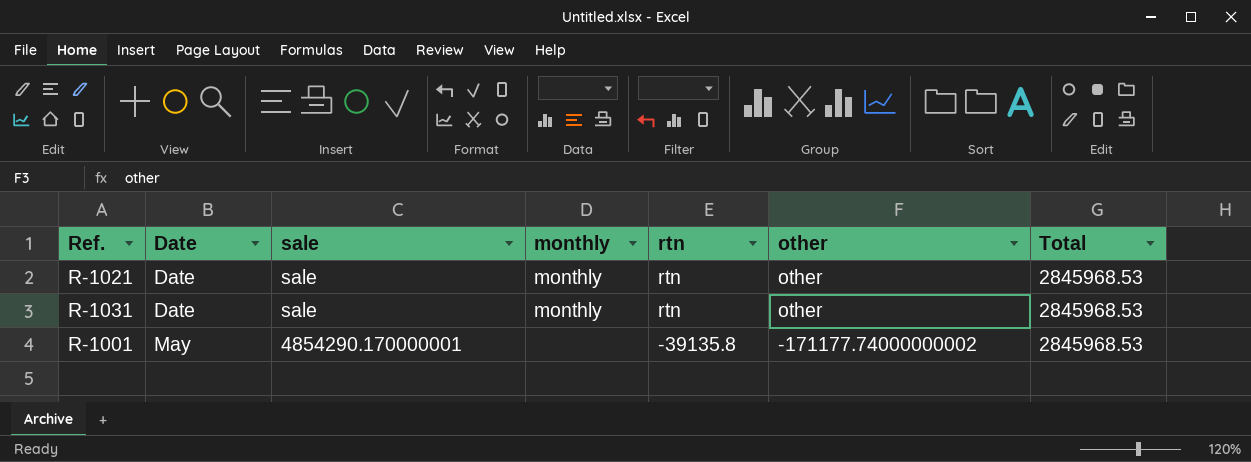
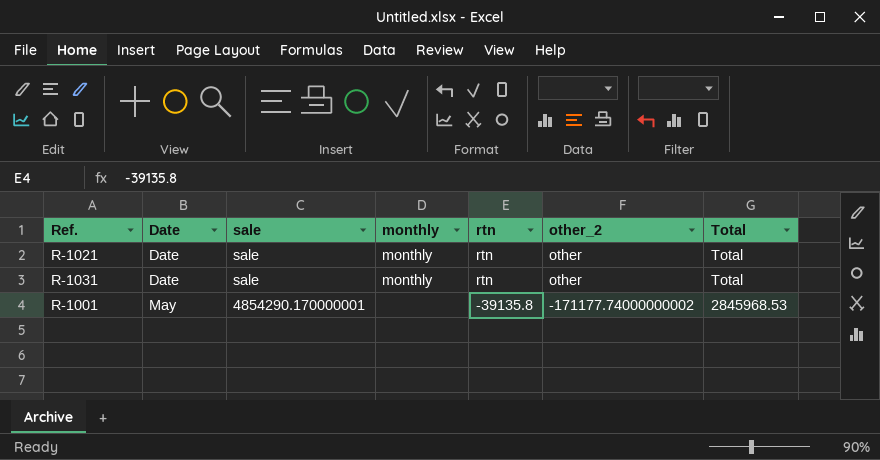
column name: other -> other_2
R-1021 | Total: 2845968.53 -> Total
R-1031 | Total: 2845968.53 -> Total

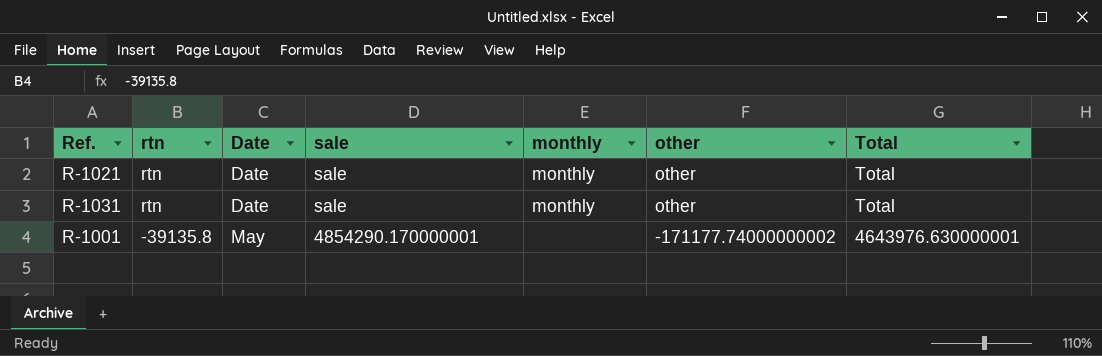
column rtn | position: 5 -> 2
column name: other_2 -> other
R-1001 | Total: 2845968.53 -> 4643976.630000001

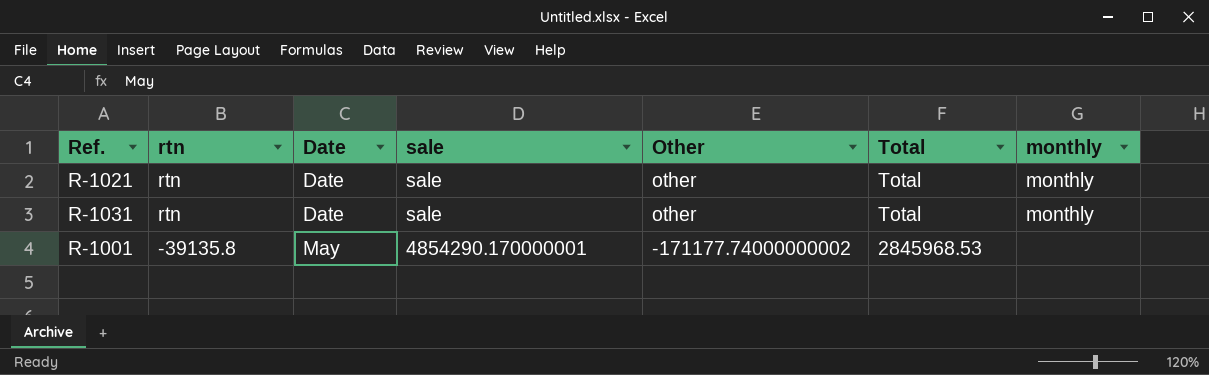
column name: other -> Other
column monthly | position: 5 -> 7
R-1001 | Total: 4643976.630000001 -> 2845968.53

